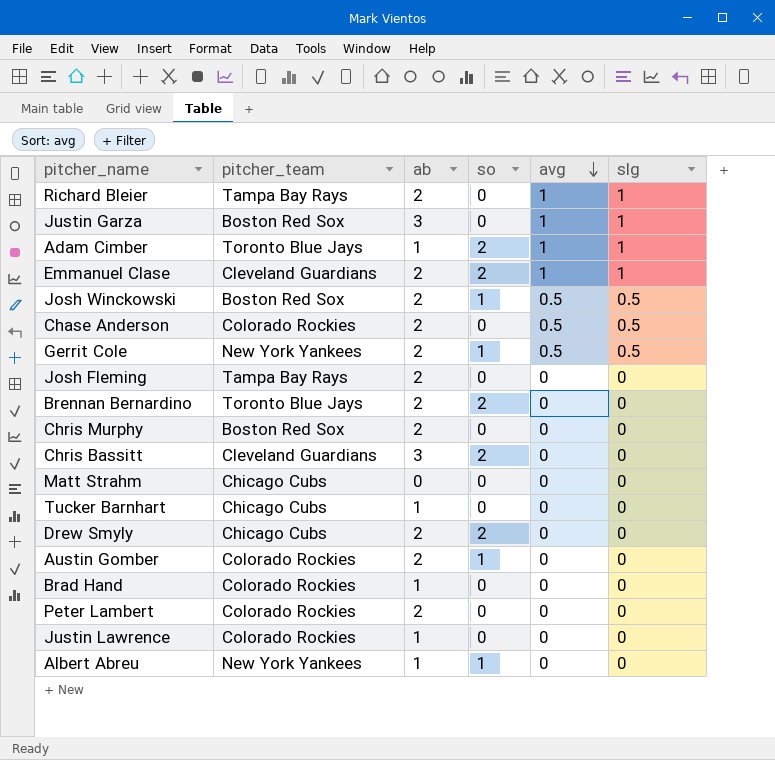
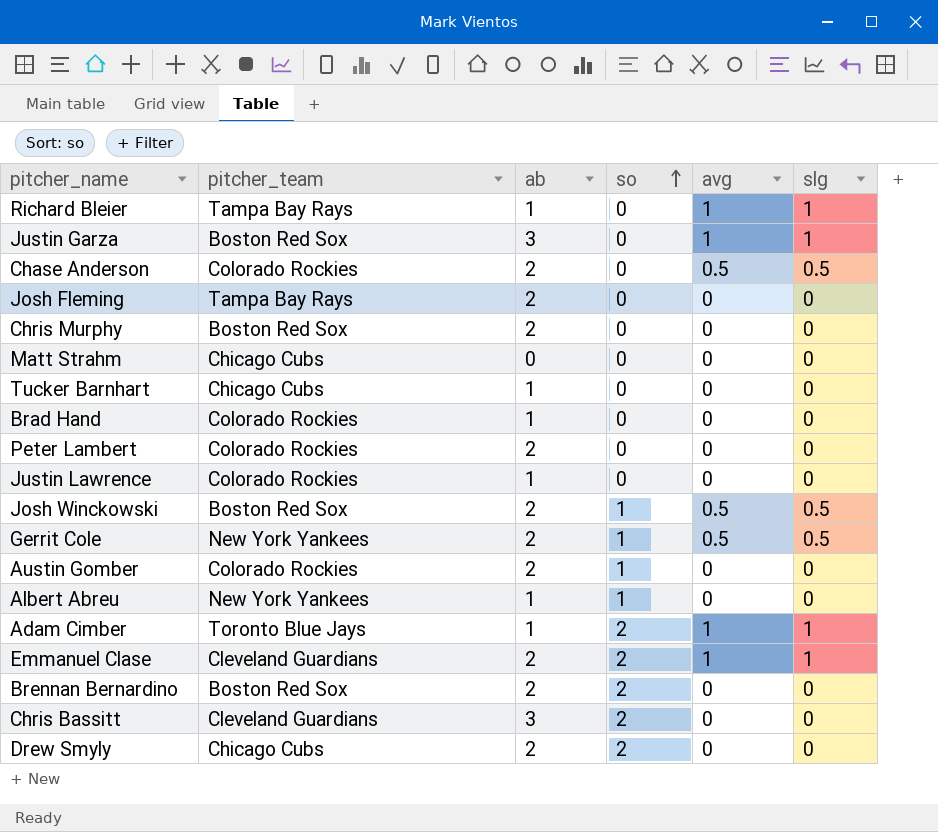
row order: avg descending -> so ascending
Richard Bleier | ab: 2 -> 1
Brennan Bernardino | pitcher_team: Toronto Blue Jays -> Boston Red Sox

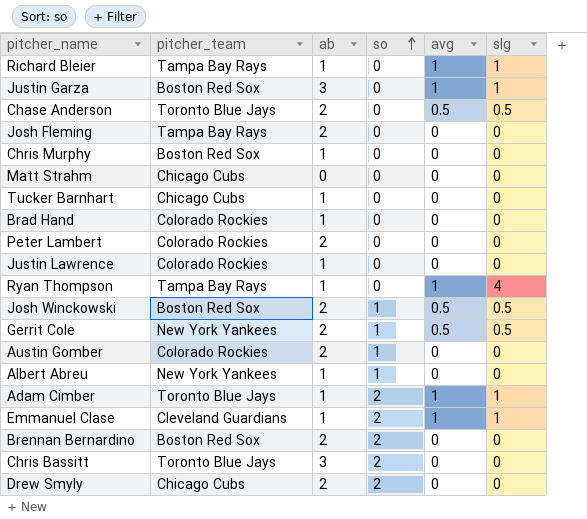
Chase Anderson | pitcher_team: Colorado Rockies -> Toronto Blue Jays
Chris Murphy | ab: 2 -> 1
row Ryan Thompson: none -> Tampa Bay Rays | 1 | 0 | 1 | 4
Emmanuel Clase | ab: 2 -> 1
Chris Bassitt | pitcher_team: Cleveland Guardians -> Toronto Blue Jays

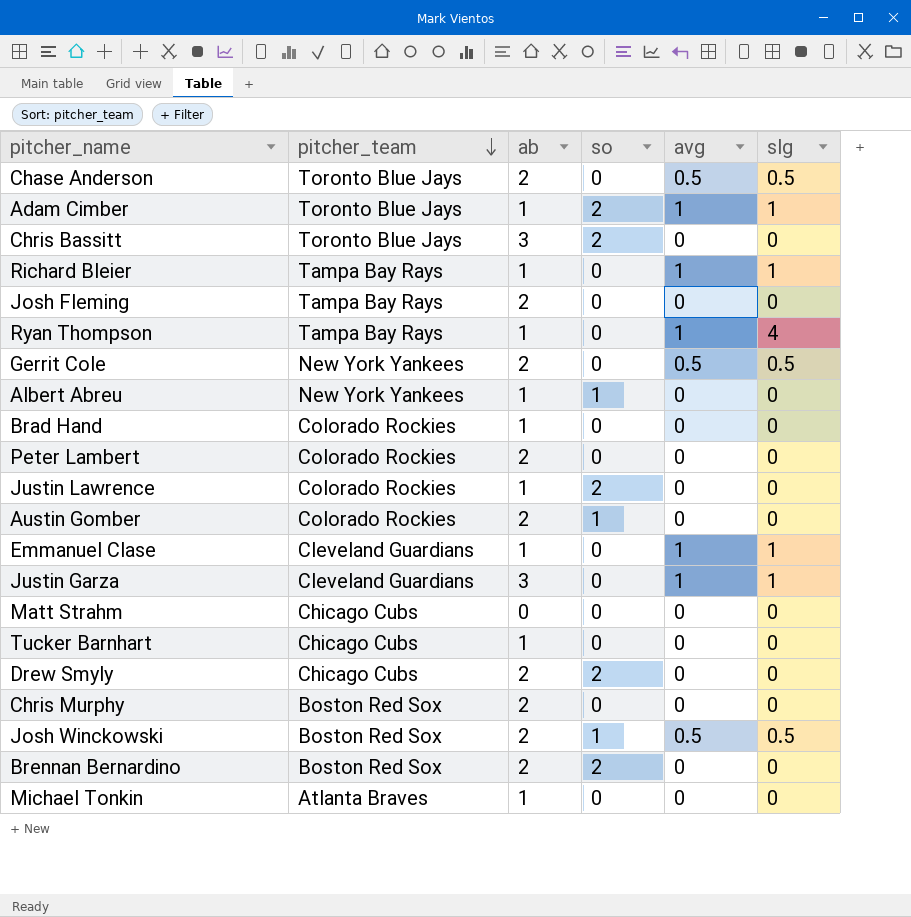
row order: so ascending -> pitcher_team descending
Gerrit Cole | so: 1 -> 0
Justin Lawrence | so: 0 -> 2
Emmanuel Clase | so: 2 -> 0
Justin Garza | pitcher_team: Boston Red Sox -> Cleveland Guardians
Chris Murphy | ab: 1 -> 2
row Michael Tonkin: none -> Atlanta Braves | 1 | 0 | 0 | 0

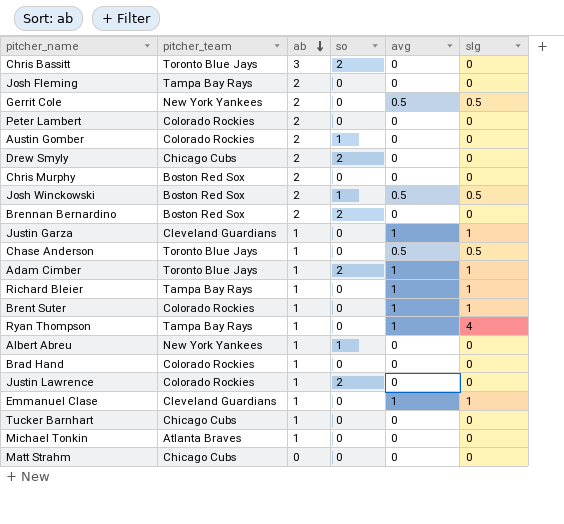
row order: pitcher_team descending -> ab descending
Justin Garza | ab: 3 -> 1
Chase Anderson | ab: 2 -> 1
row Brent Suter: none -> Colorado Rockies | 1 | 0 | 1 | 1

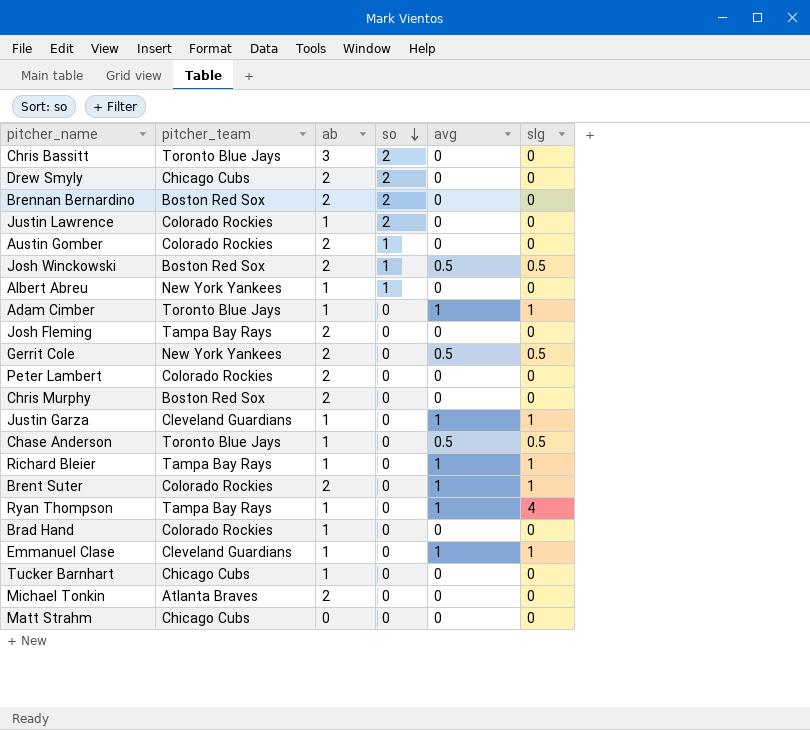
row order: ab descending -> so descending
Adam Cimber | so: 2 -> 0
Brent Suter | ab: 1 -> 2
Michael Tonkin | ab: 1 -> 2

